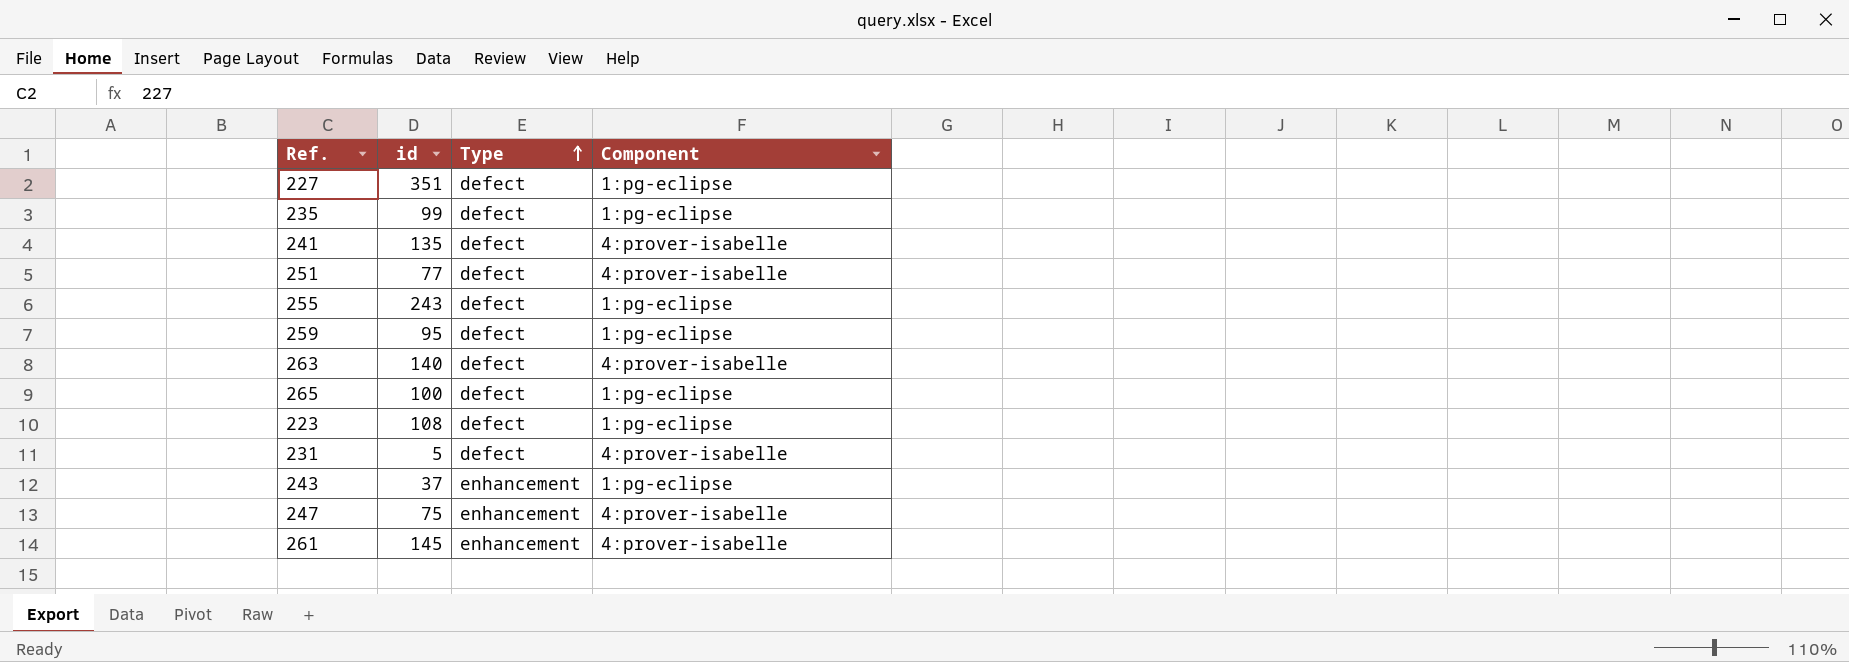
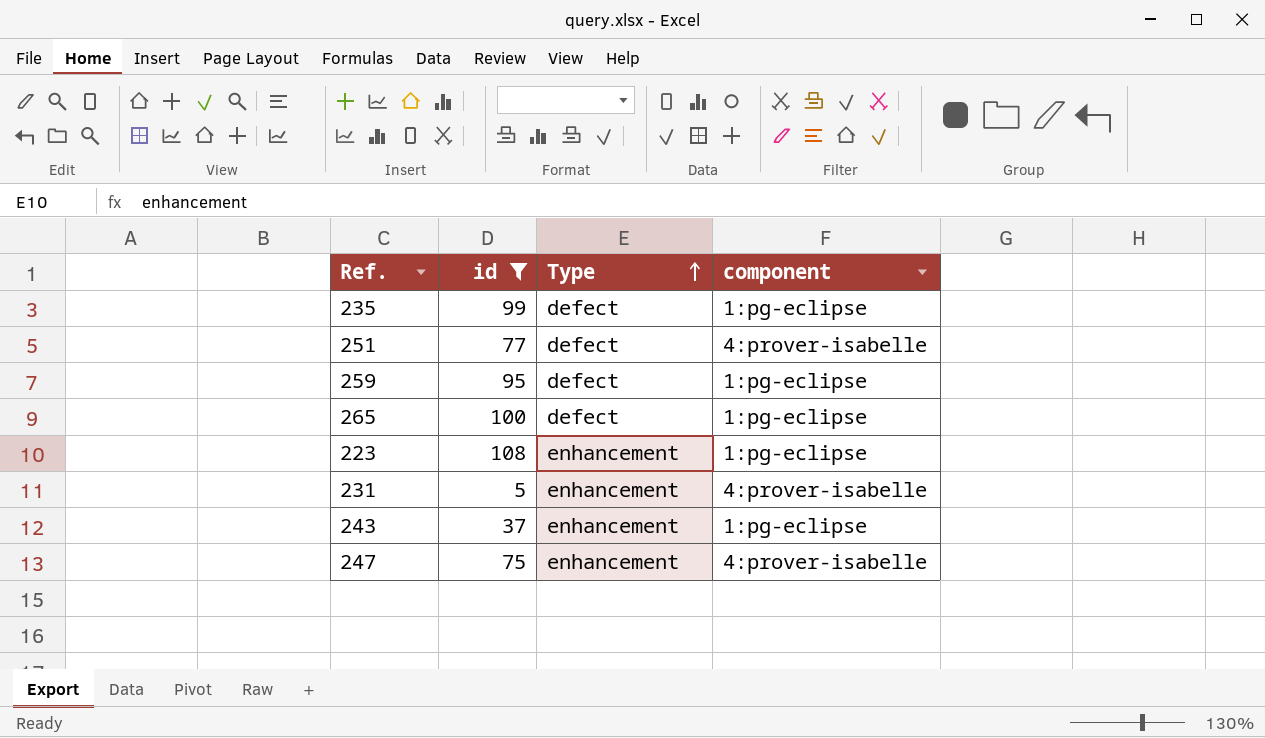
filter: none -> id <= 108
column name: Component -> component
223 | Type: defect -> enhancement
231 | Type: defect -> enhancement

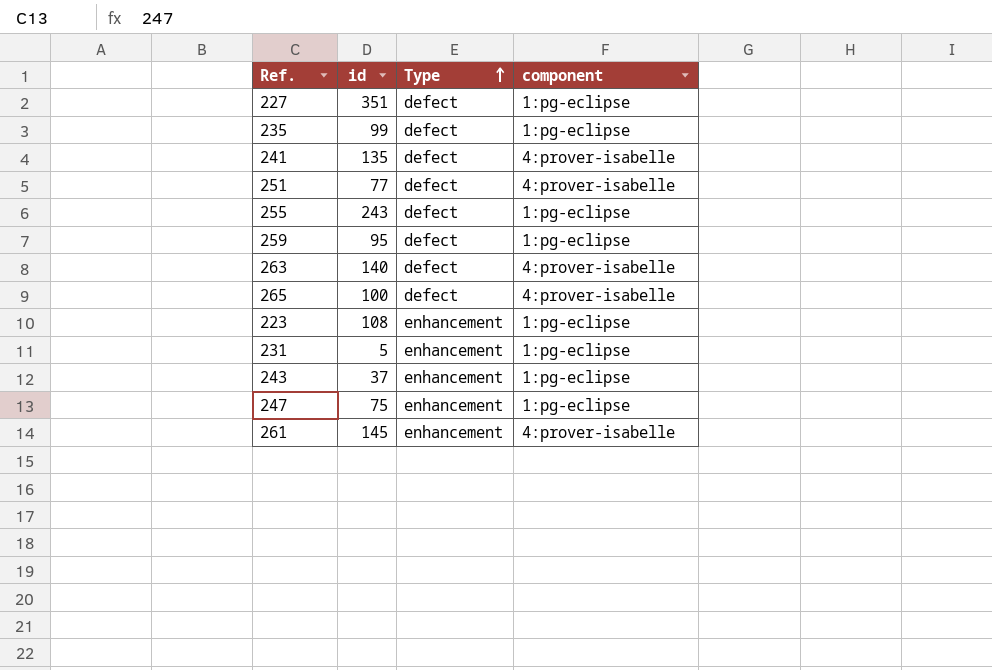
filter: id <= 108 -> none
265 | component: 1:pg-eclipse -> 4:prover-isabelle
231 | component: 4:prover-isabelle -> 1:pg-eclipse
247 | component: 4:prover-isabelle -> 1:pg-eclipse

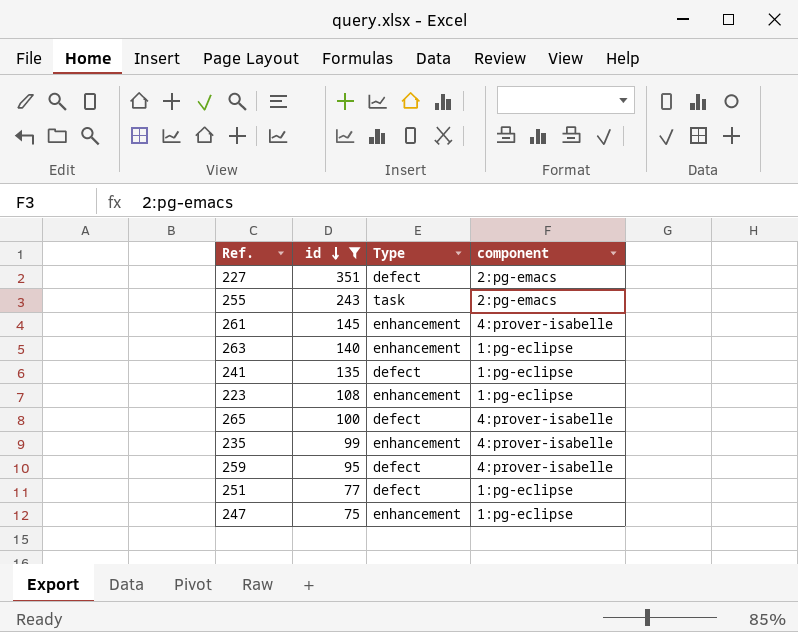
filter: none -> id >= 75
row order: Type ascending -> id descending
227 | component: 1:pg-eclipse -> 2:pg-emacs
255 | Type: defect -> task
255 | component: 1:pg-eclipse -> 2:pg-emacs
263 | Type: defect -> enhancement
263 | component: 4:prover-isabelle -> 1:pg-eclipse
241 | component: 4:prover-isabelle -> 1:pg-eclipse
235 | Type: defect -> enhancement
235 | component: 1:pg-eclipse -> 4:prover-isabelle
259 | component: 1:pg-eclipse -> 4:prover-isabelle
251 | component: 4:prover-isabelle -> 1:pg-eclipse

